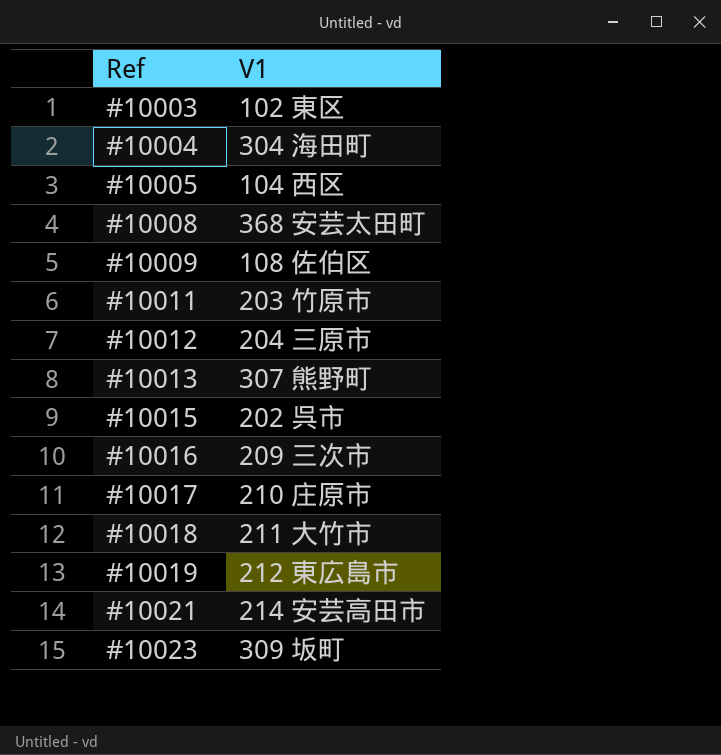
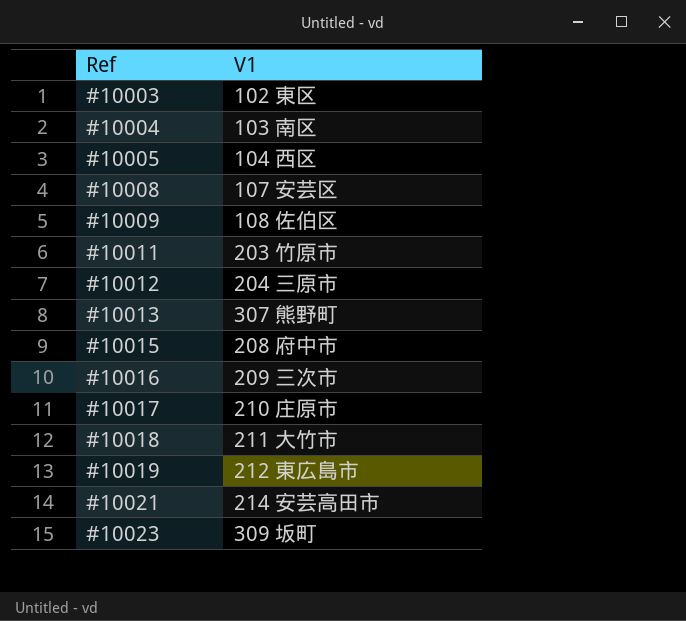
#10004 | V1: 304 海田町 -> 103 南区
#10008 | V1: 368 安芸太田町 -> 107 安芸区
#10015 | V1: 202 呉市 -> 208 府中市

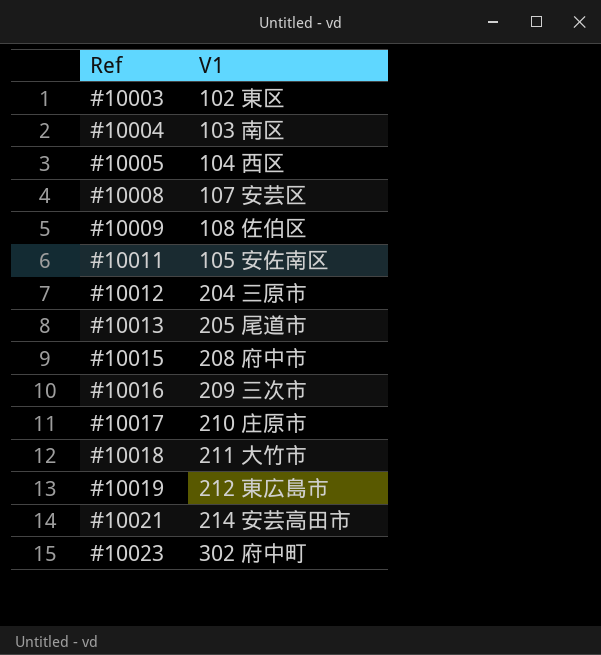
#10011 | V1: 203 竹原市 -> 105 安佐南区
#10013 | V1: 307 熊野町 -> 205 尾道市
#10023 | V1: 309 坂町 -> 302 府中町

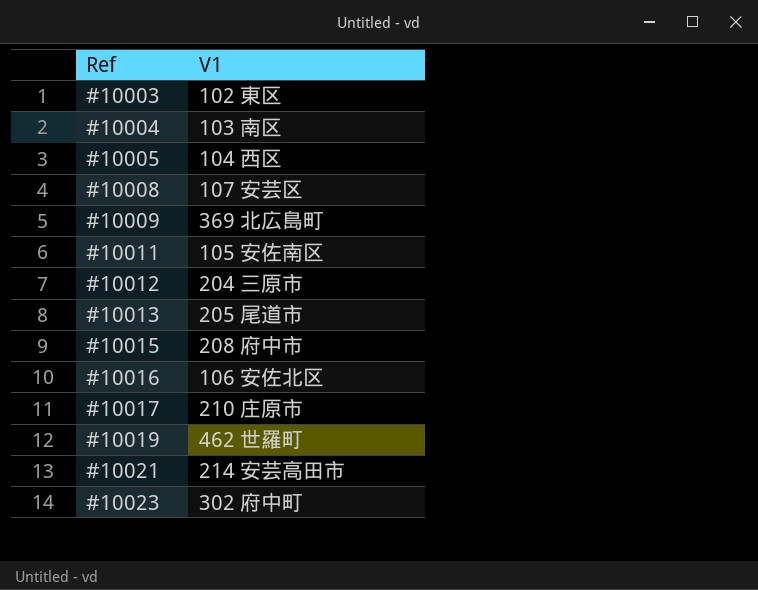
row #10018: 211 大竹市 -> none
#10009 | V1: 108 佐伯区 -> 369 北広島町
#10016 | V1: 209 三次市 -> 106 安佐北区
#10019 | V1: 212 東広島市 -> 462 世羅町

